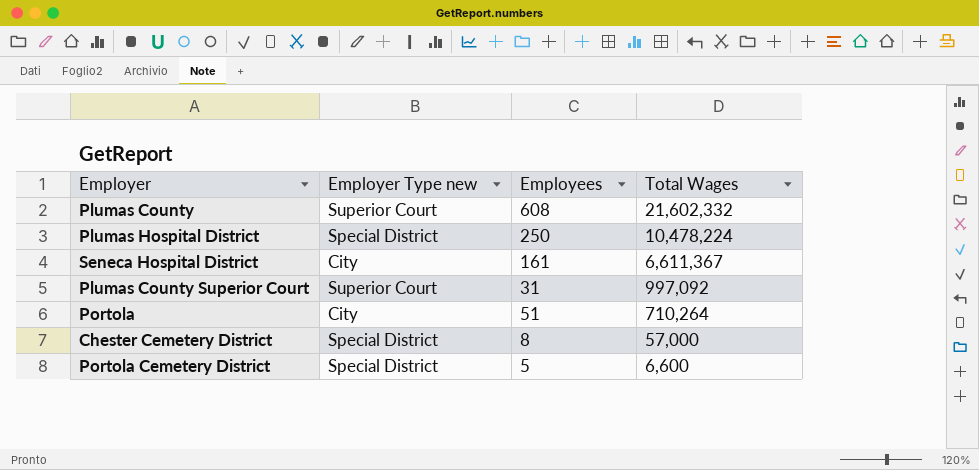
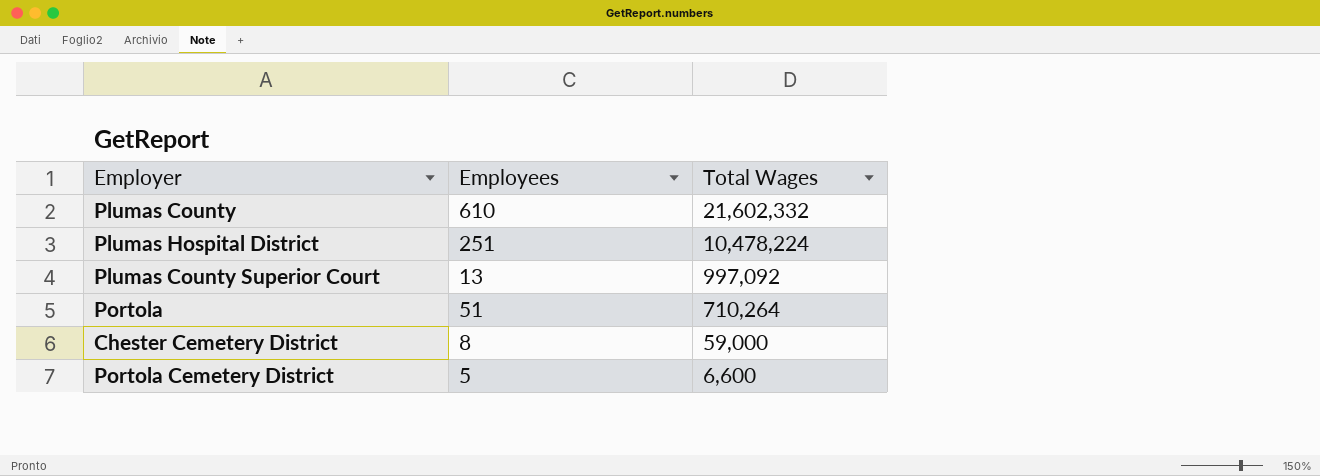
column Employer Type new | position: 2 -> none
row Seneca Hospital District: City | 161 | 6,611,367 -> none
Plumas County | Employees: 608 -> 610
Plumas Hospital District | Employees: 250 -> 251
Plumas County Superior Court | Employees: 31 -> 13
Chester Cemetery District | Total Wages: 57,000 -> 59,000

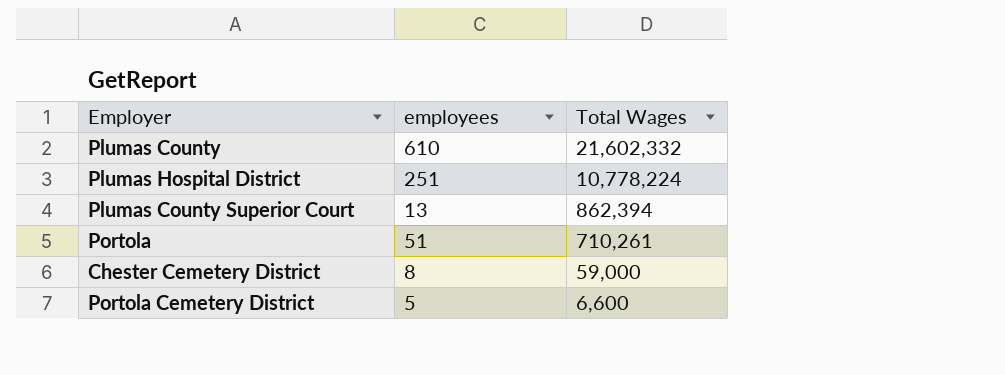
column name: Employees -> employees
Plumas Hospital District | Total Wages: 10,478,224 -> 10,778,224
Plumas County Superior Court | Total Wages: 997,092 -> 862,394
Portola | Total Wages: 710,264 -> 710,261

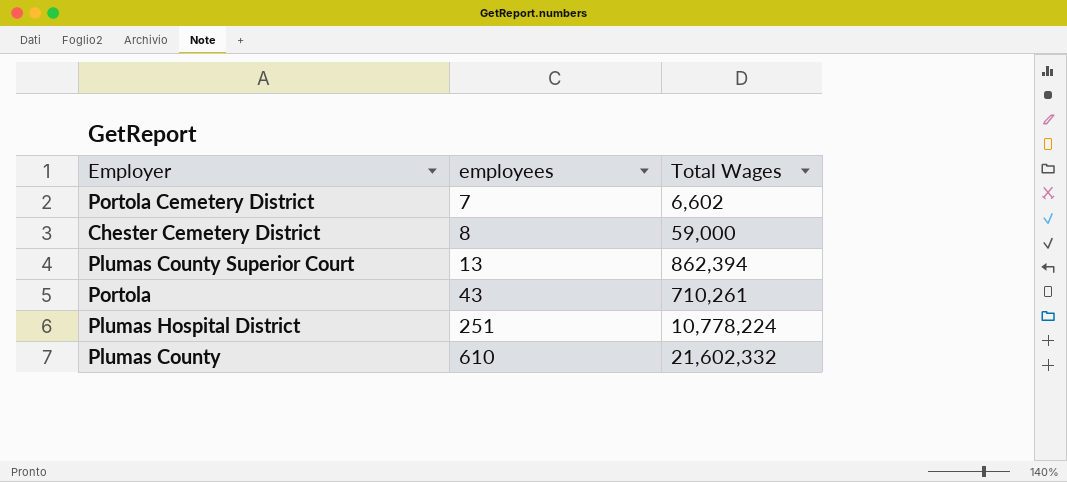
row order: Total Wages descending -> employees ascending
Portola Cemetery District | employees: 5 -> 7
Portola Cemetery District | Total Wages: 6,600 -> 6,602
Portola | employees: 51 -> 43

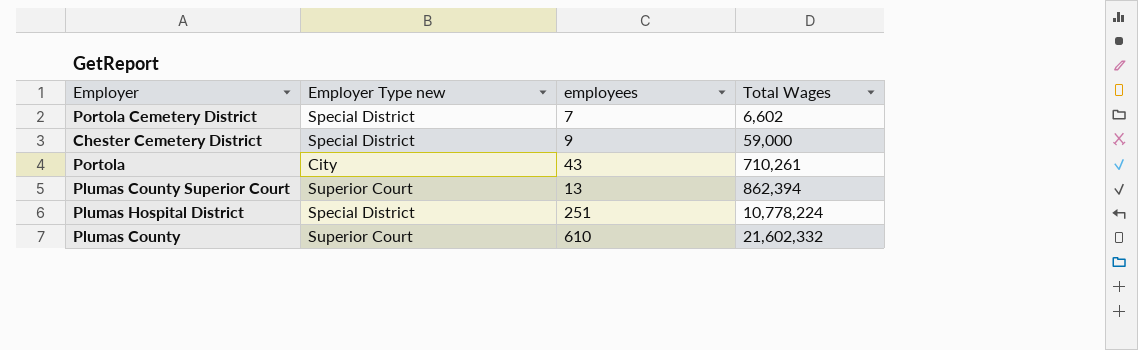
row order: employees ascending -> Total Wages ascending
column Employer Type new | position: none -> 2
Chester Cemetery District | employees: 8 -> 9

